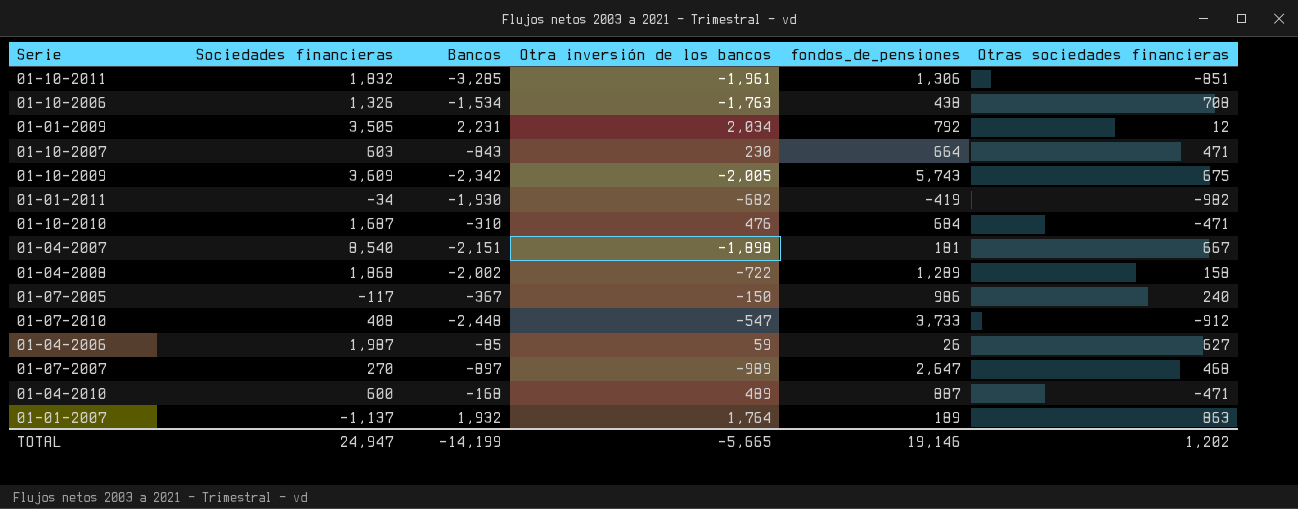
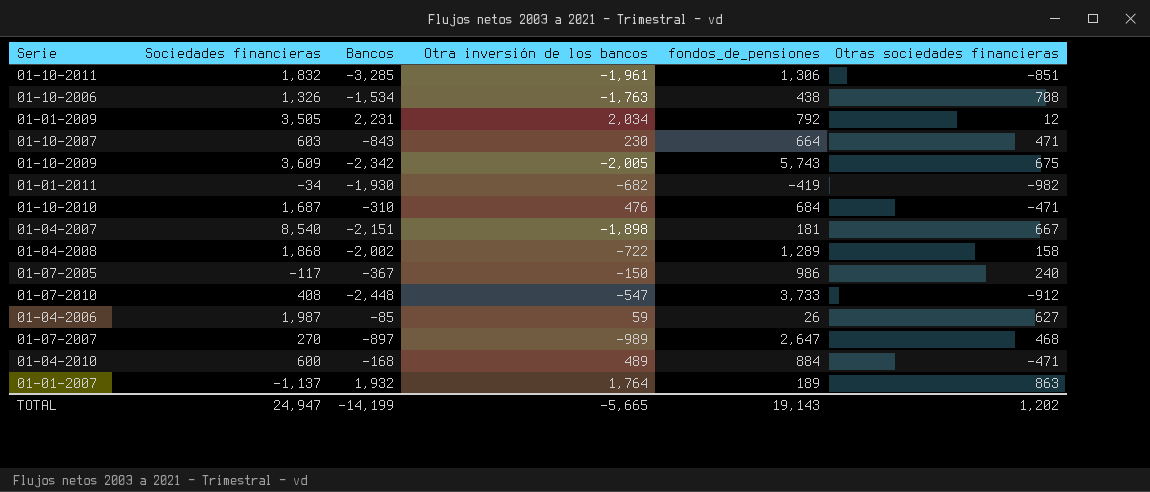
01-04-2010 | fondos_de_pensiones: 887 -> 884
TOTAL | fondos_de_pensiones: 19,146 -> 19,143

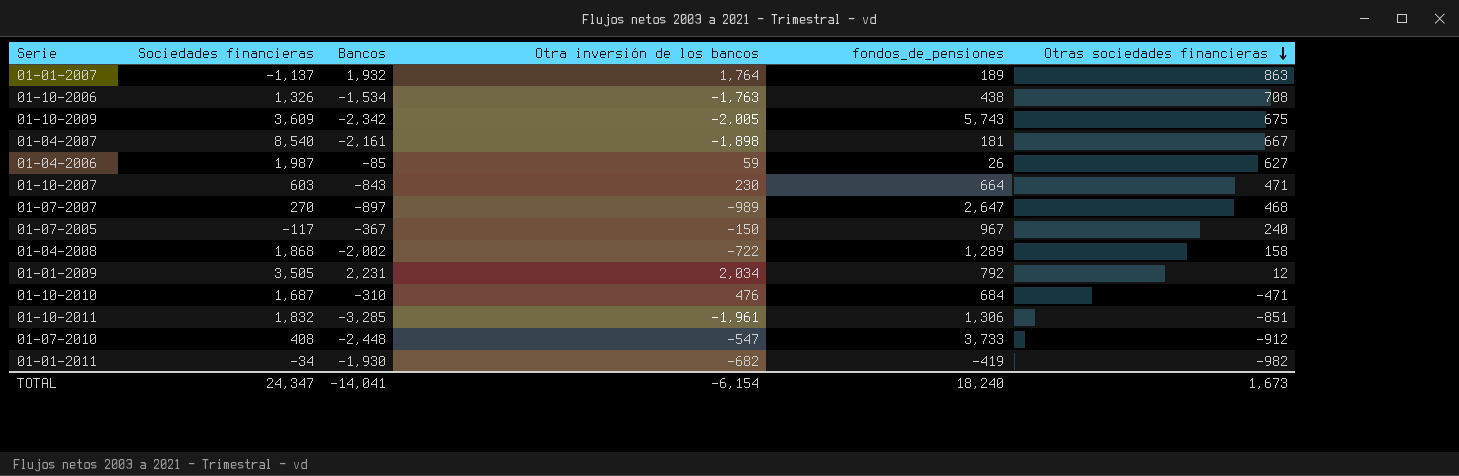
row order: none -> Otras sociedades financieras descending
row 01-04-2010: 600 | -168 | 489 | 884 | -471 -> none
01-04-2007 | Bancos: -2,151 -> -2,161
01-07-2005 | fondos_de_pensiones: 986 -> 967
TOTAL | Sociedades financieras: 24,947 -> 24,347
TOTAL | Bancos: -14,199 -> -14,041
TOTAL | Otra inversión de los bancos: -5,665 -> -6,154
TOTAL | fondos_de_pensiones: 19,143 -> 18,240
TOTAL | Otras sociedades financieras: 1,202 -> 1,673

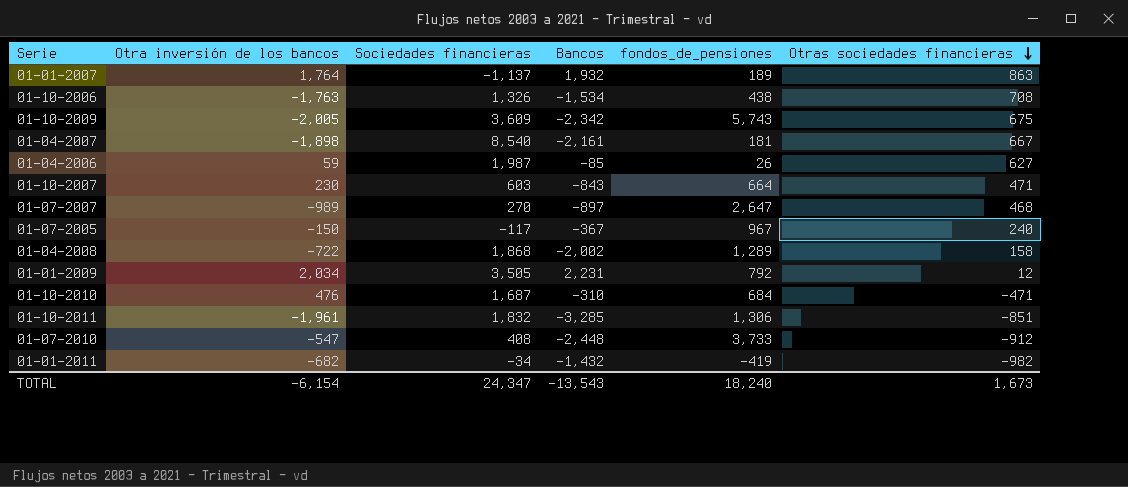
column Otra inversión de los bancos | position: 4 -> 2
01-01-2011 | Bancos: -1,930 -> -1,432
TOTAL | Bancos: -14,041 -> -13,543

